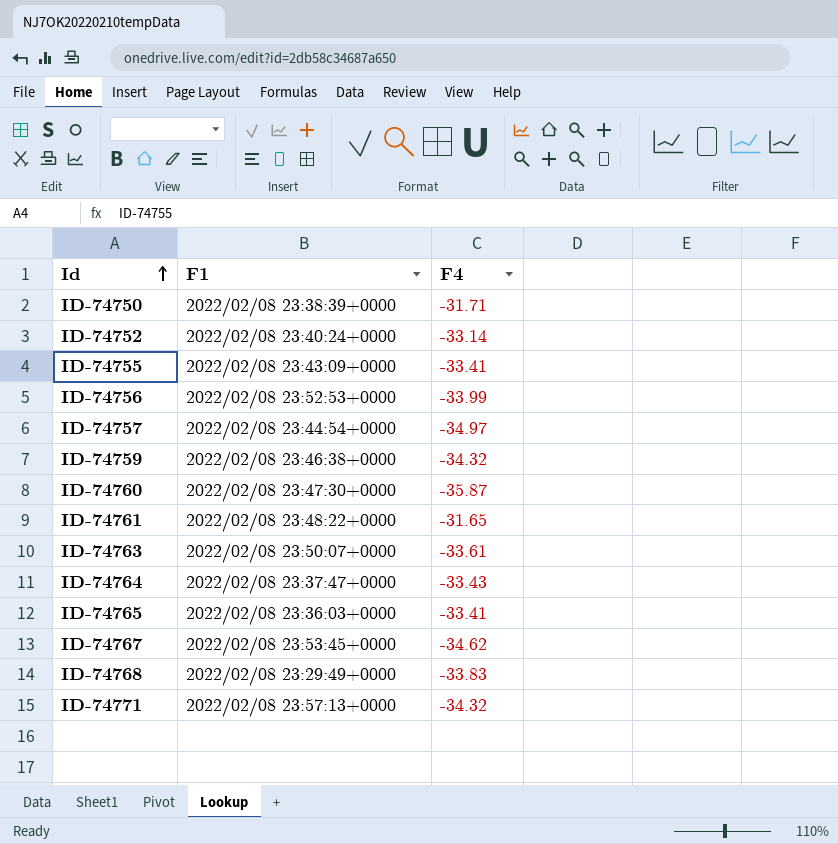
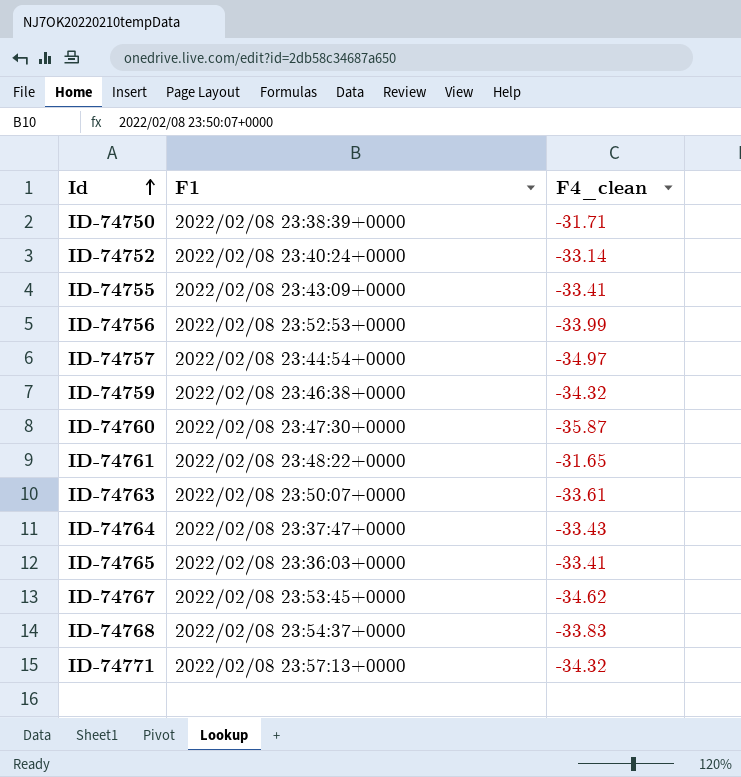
column name: F4 -> F4_clean
ID-74768 | F1: 2022/02/08 23:29:49+0000 -> 2022/02/08 23:54:37+0000

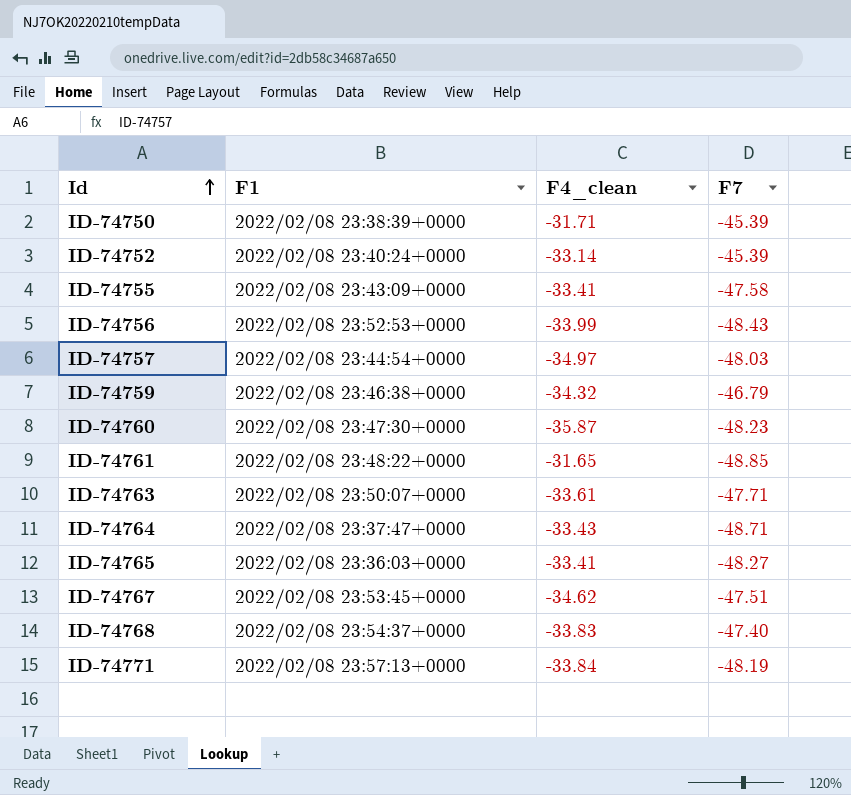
column F7 | position: none -> 4
ID-74771 | F4_clean: -34.32 -> -33.84

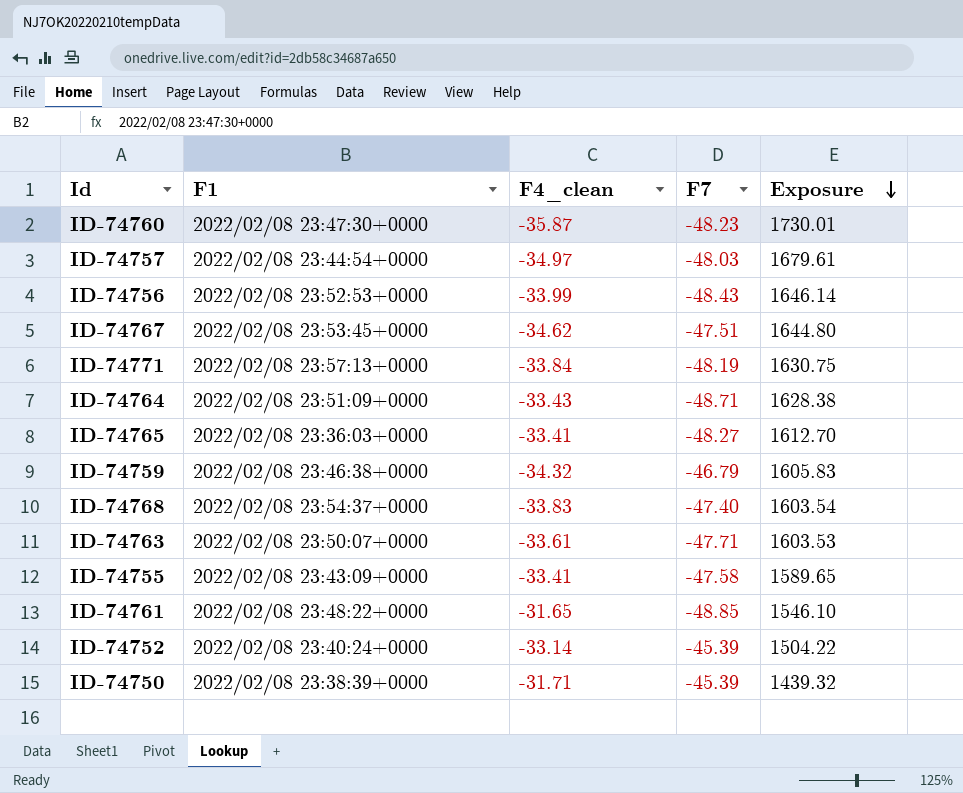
row order: Id ascending -> Exposure descending
column Exposure | formula: none -> [F4_clean] * [F7]
ID-74764 | F1: 2022/02/08 23:37:47+0000 -> 2022/02/08 23:51:09+0000

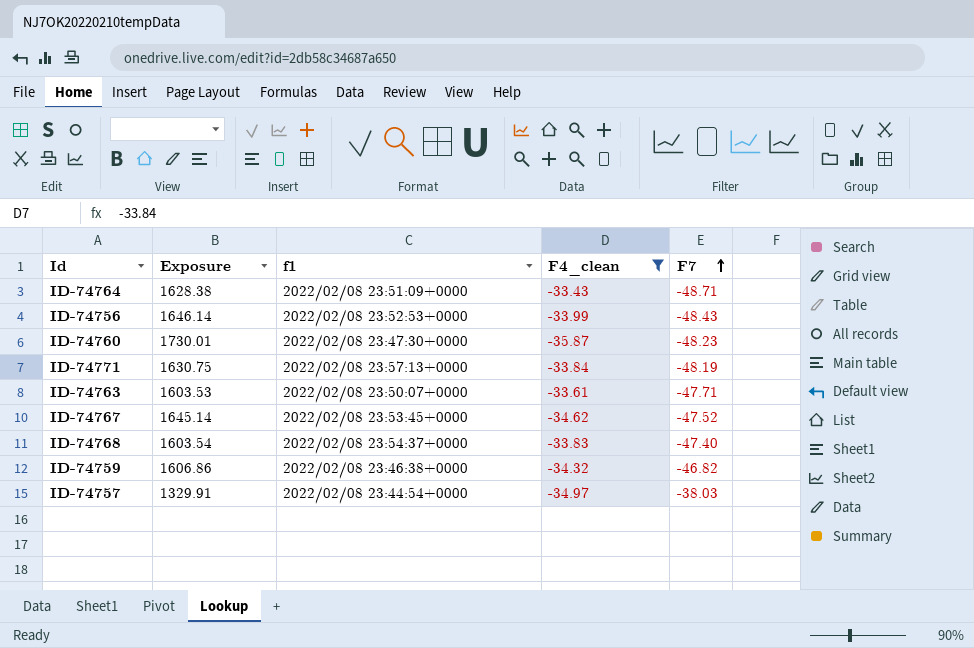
filter: none -> F4_clean <= -33.43
row order: Exposure descending -> F7 ascending
column Exposure | position: 5 -> 2
column name: F1 -> f1
ID-74767 | Exposure: 1644.80 -> 1645.14
ID-74767 | F7: -47.51 -> -47.52
ID-74759 | Exposure: 1605.83 -> 1606.86
ID-74759 | F7: -46.79 -> -46.82
ID-74757 | Exposure: 1679.61 -> 1329.91
ID-74757 | F7: -48.03 -> -38.03

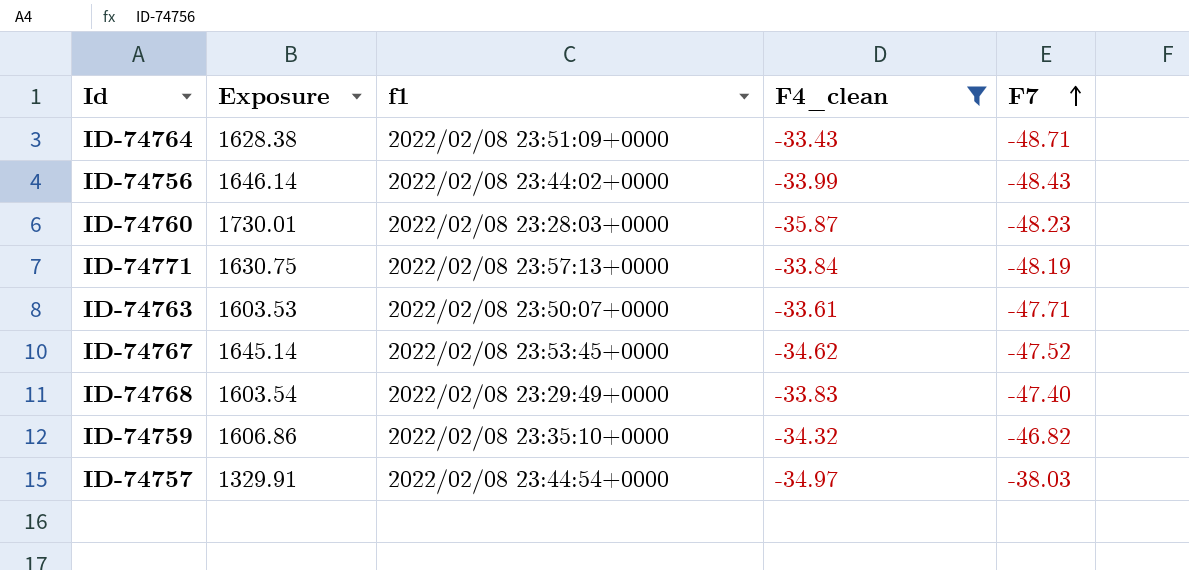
ID-74756 | f1: 2022/02/08 23:52:53+0000 -> 2022/02/08 23:44:02+0000
ID-74760 | f1: 2022/02/08 23:47:30+0000 -> 2022/02/08 23:28:03+0000
ID-74768 | f1: 2022/02/08 23:54:37+0000 -> 2022/02/08 23:29:49+0000
ID-74759 | f1: 2022/02/08 23:46:38+0000 -> 2022/02/08 23:35:10+0000

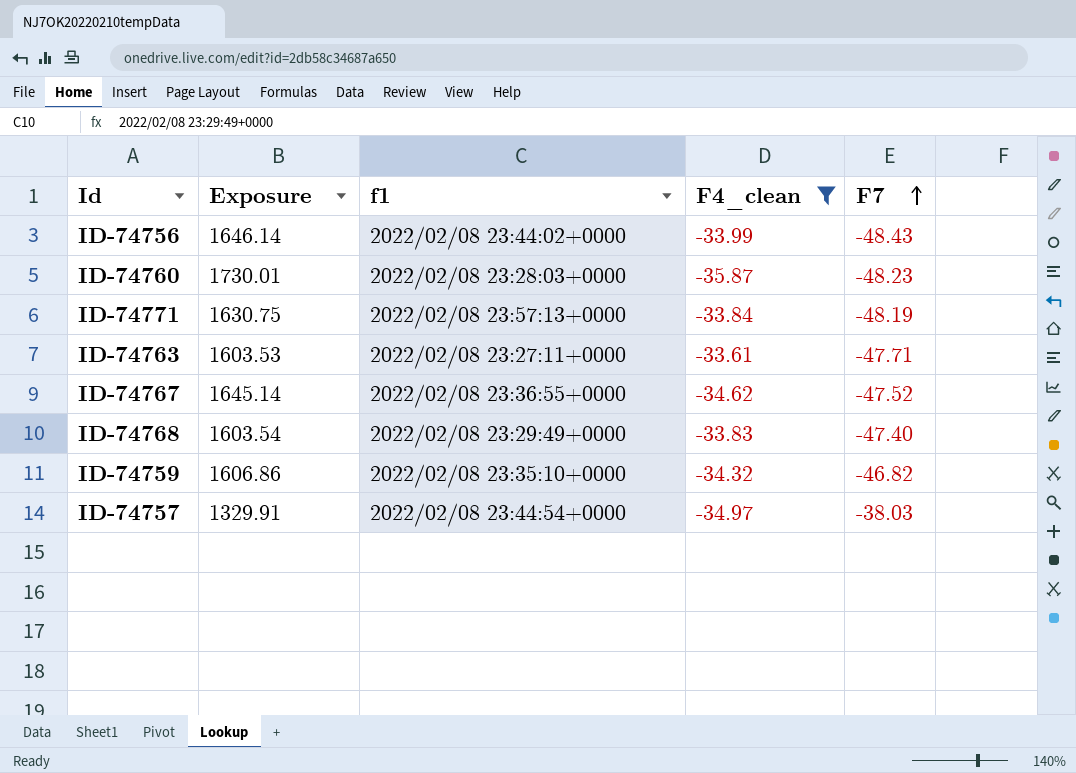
row ID-74764: 1628.38 | 2022/02/08 23:51:09+0000 | -33.43 | -48.71 -> none
ID-74763 | f1: 2022/02/08 23:50:07+0000 -> 2022/02/08 23:27:11+0000
ID-74767 | f1: 2022/02/08 23:53:45+0000 -> 2022/02/08 23:36:55+0000

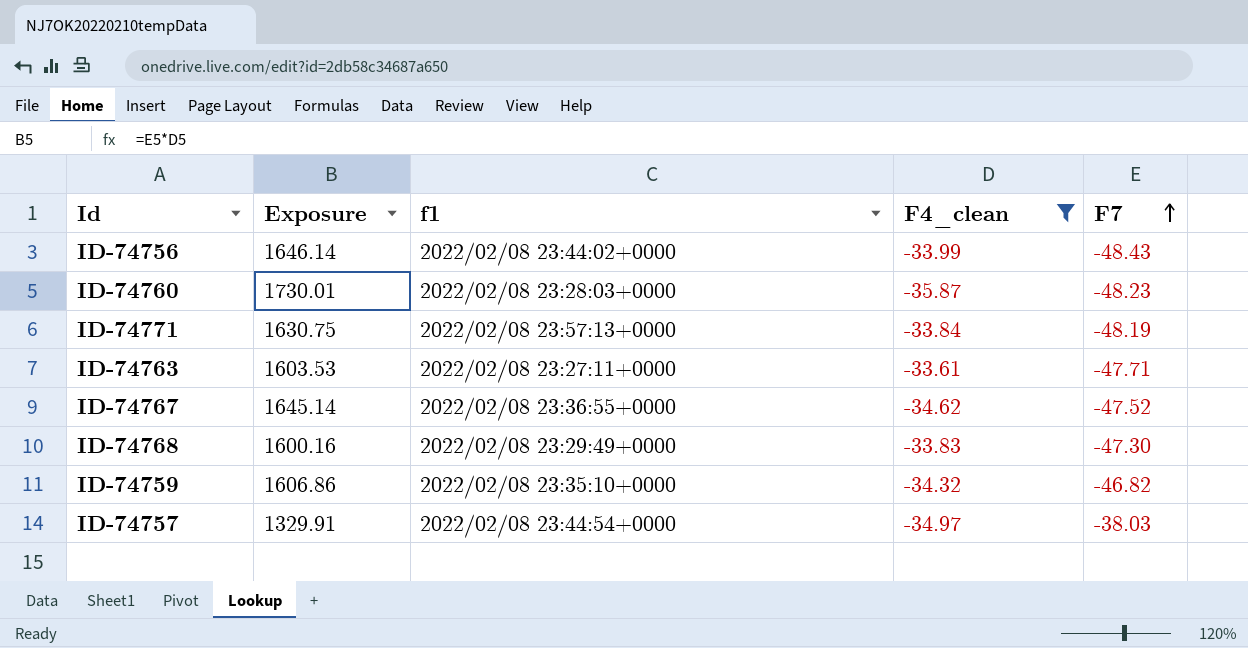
ID-74768 | Exposure: 1603.54 -> 1600.16
ID-74768 | F7: -47.40 -> -47.30

